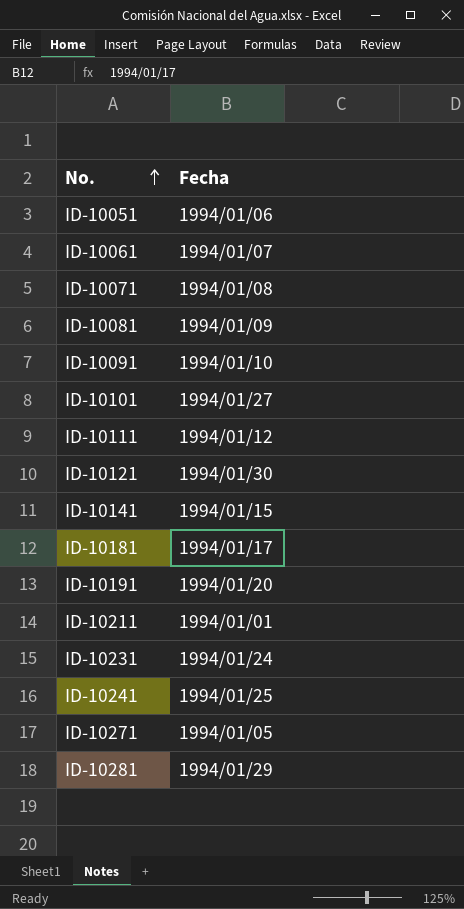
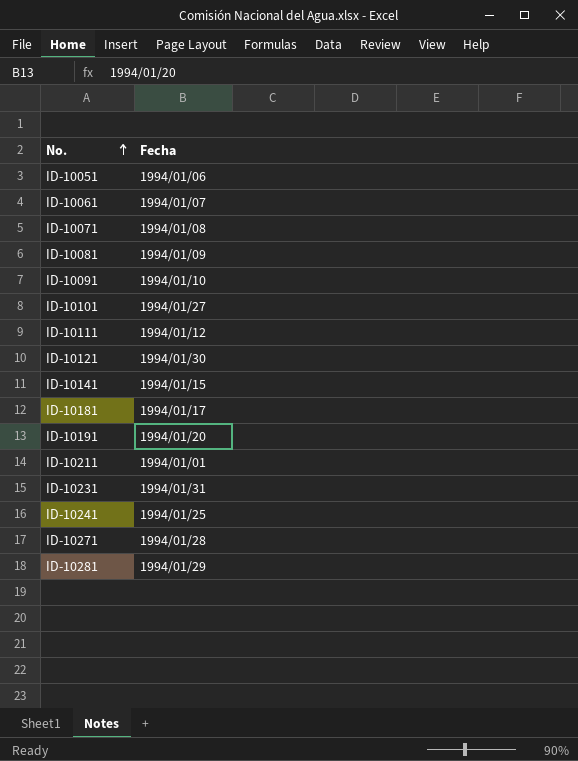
ID-10231 | Fecha: 1994/01/24 -> 1994/01/31
ID-10271 | Fecha: 1994/01/05 -> 1994/01/28

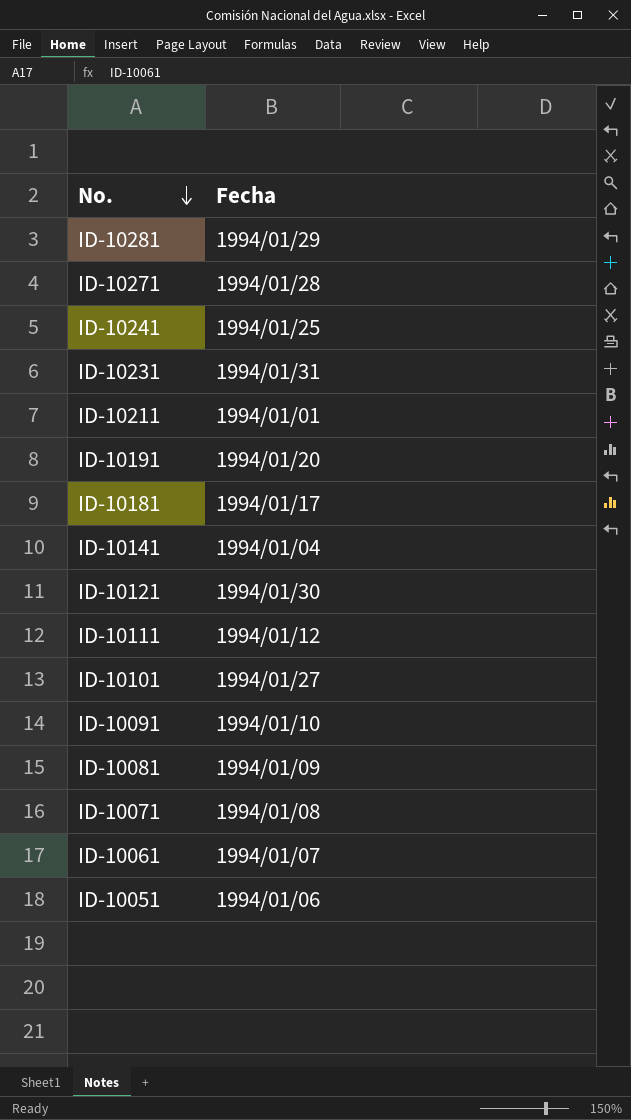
row order: No. ascending -> No. descending
ID-10141 | Fecha: 1994/01/15 -> 1994/01/04

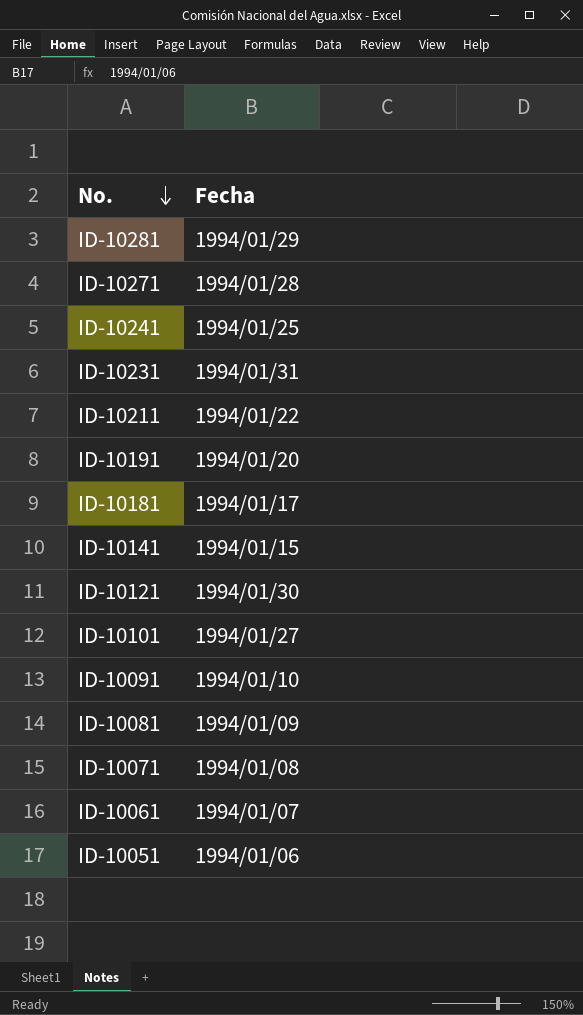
row ID-10111: 1994/01/12 -> none
ID-10211 | Fecha: 1994/01/01 -> 1994/01/22
ID-10141 | Fecha: 1994/01/04 -> 1994/01/15

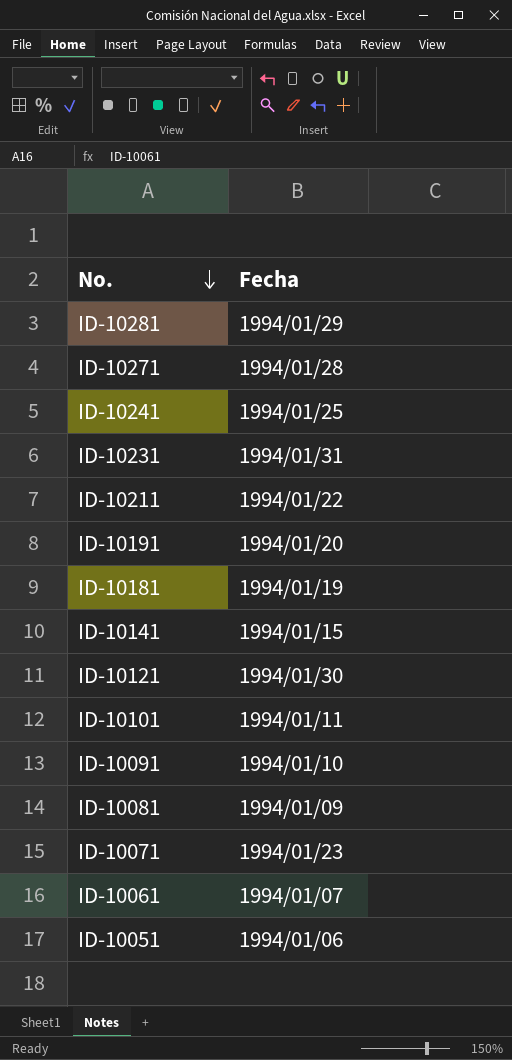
ID-10181 | Fecha: 1994/01/17 -> 1994/01/19
ID-10101 | Fecha: 1994/01/27 -> 1994/01/11
ID-10071 | Fecha: 1994/01/08 -> 1994/01/23

